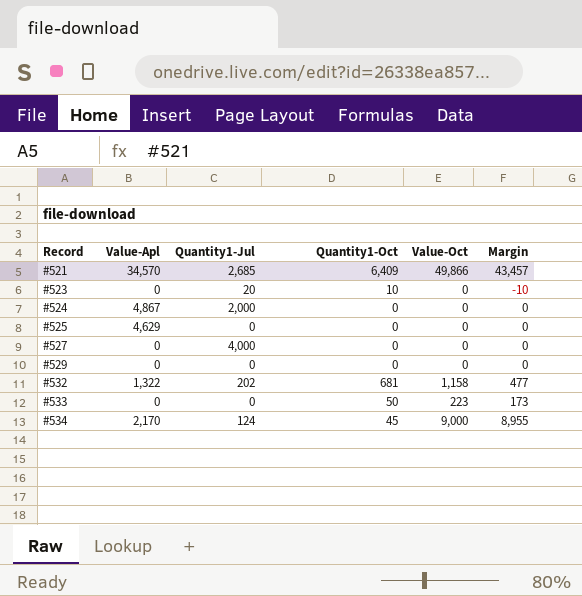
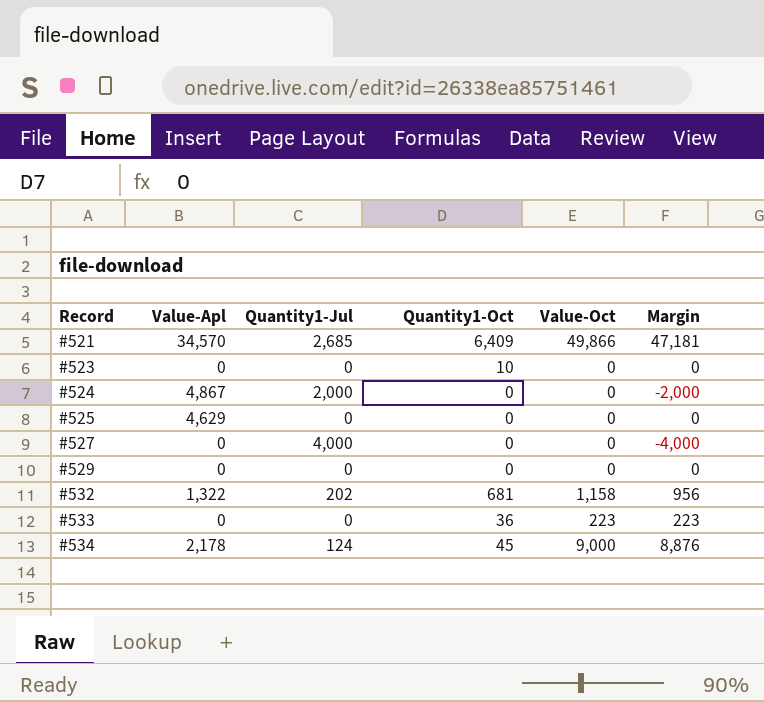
column Margin | formula: [Value-Oct] - [Quantity1-Oct] -> [Value-Oct] - [Quantity1-Jul]
#523 | Quantity1-Jul: 20 -> 0
#533 | Quantity1-Oct: 50 -> 36
#534 | Value-Apl: 2,170 -> 2,178

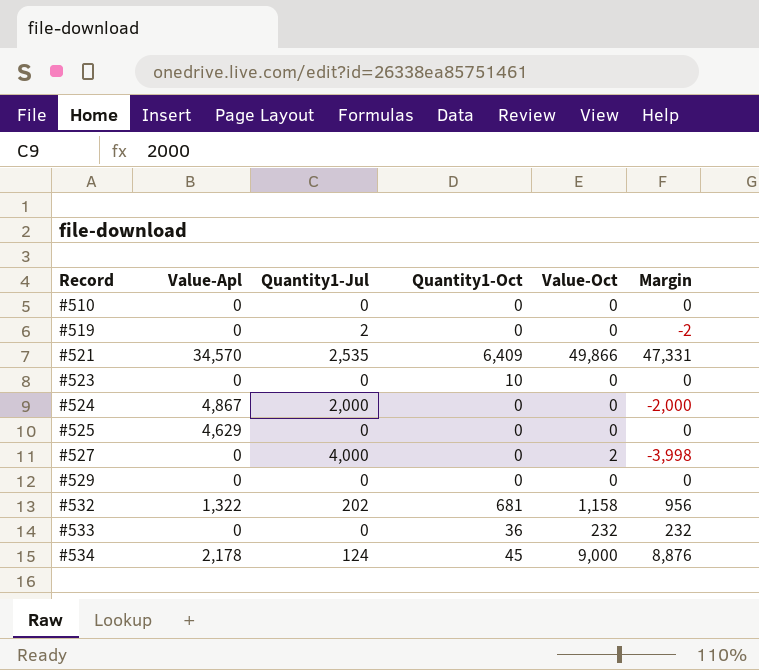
row #510: none -> 0 | 0 | 0 | 0 | 0
row #519: none -> 0 | 2 | 0 | 0 | -2
#521 | Quantity1-Jul: 2,685 -> 2,535
#521 | Margin: 47,181 -> 47,331
#527 | Value-Oct: 0 -> 2
#527 | Margin: -4,000 -> -3,998
#533 | Value-Oct: 223 -> 232
#533 | Margin: 223 -> 232

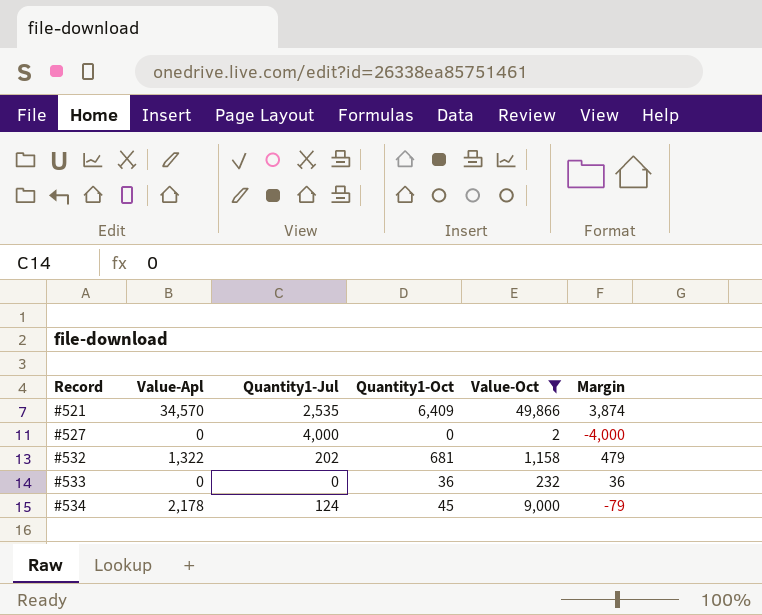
filter: none -> Value-Oct != 0
column Margin | formula: [Value-Oct] - [Quantity1-Jul] -> [Quantity1-Oct] - [Quantity1-Jul]

